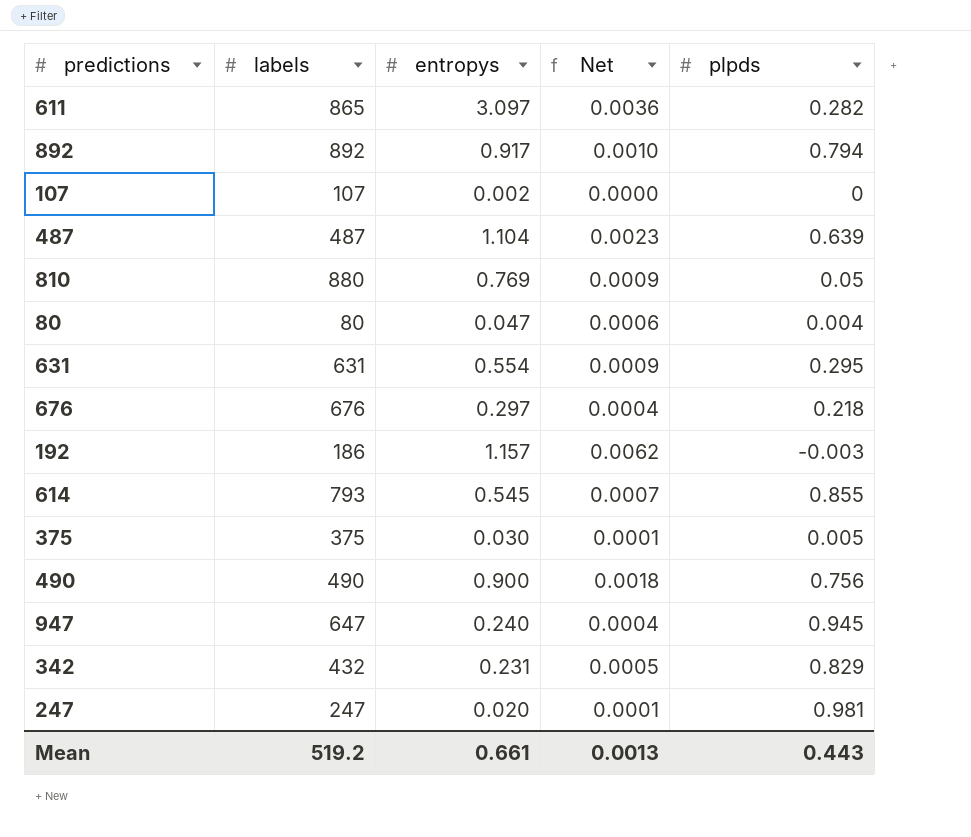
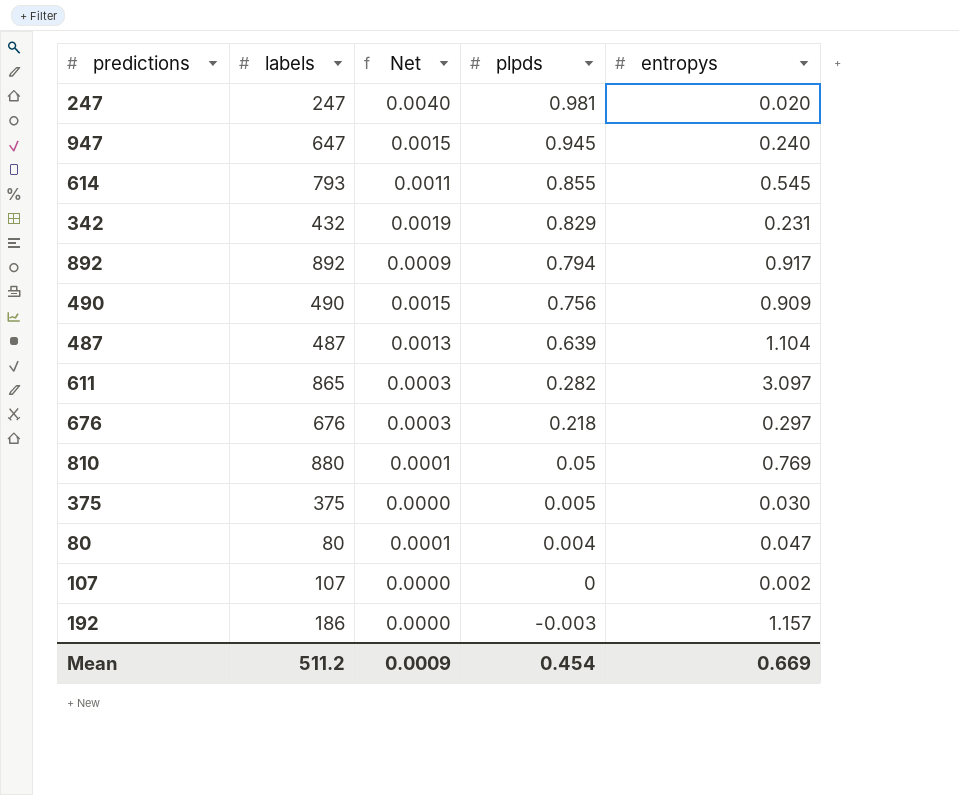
row order: none -> plpds descending
column Net | formula: [entropys] / [labels] -> [plpds] / [labels]
column entropys | position: 3 -> 5
row 631: 631 | 0.554 | 0.0009 | 0.295 -> none
490 | entropys: 0.900 -> 0.909
Mean | labels: 519.2 -> 511.2
Mean | Net: 0.0013 -> 0.0009
Mean | plpds: 0.443 -> 0.454
Mean | entropys: 0.661 -> 0.669

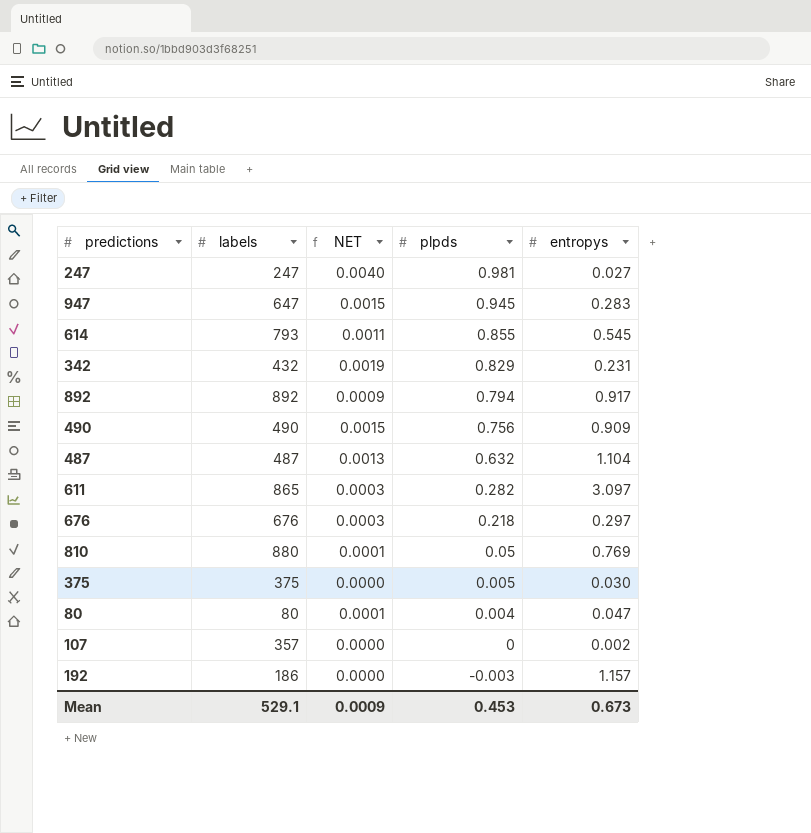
column name: Net -> NET
247 | entropys: 0.020 -> 0.027
947 | entropys: 0.240 -> 0.283
487 | plpds: 0.639 -> 0.632
107 | labels: 107 -> 357
Mean | labels: 511.2 -> 529.1
Mean | plpds: 0.454 -> 0.453
Mean | entropys: 0.669 -> 0.673

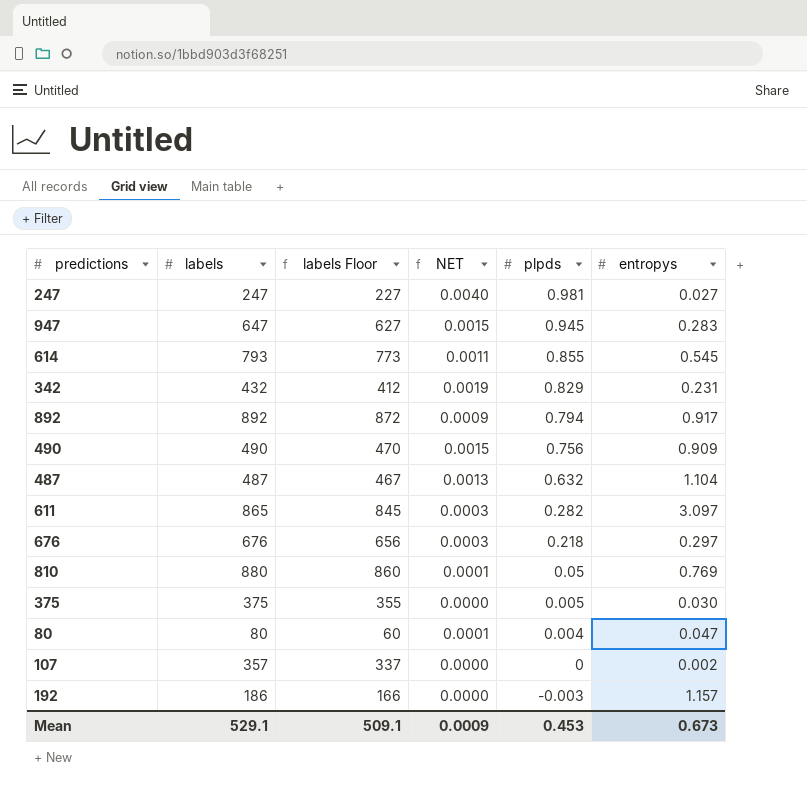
column labels Floor | formula: none -> [labels] - 20

